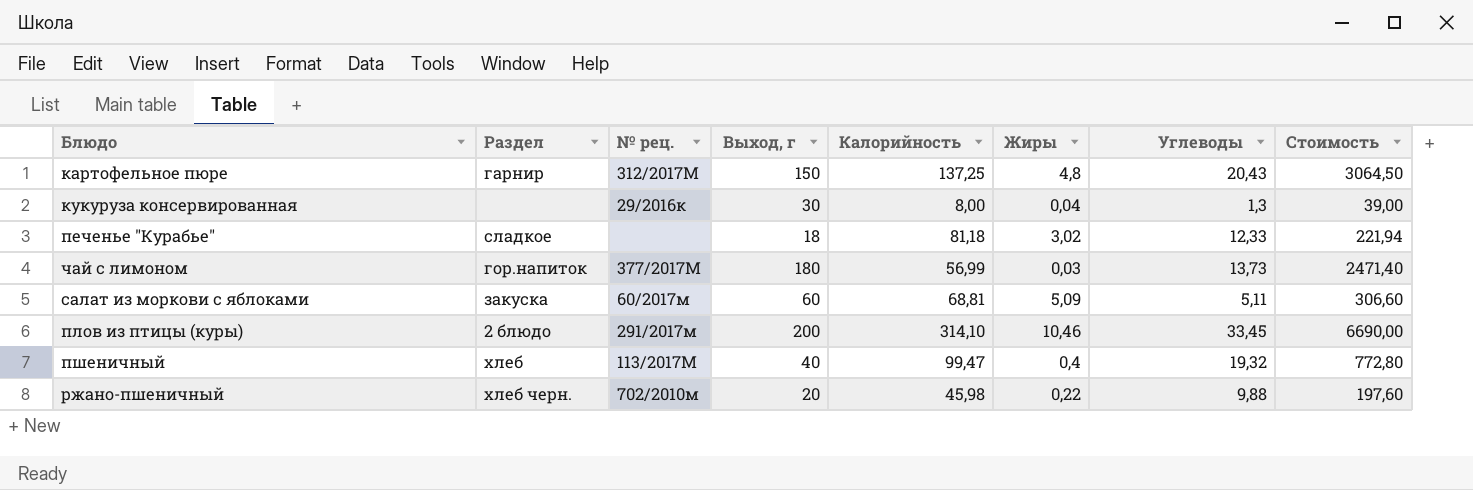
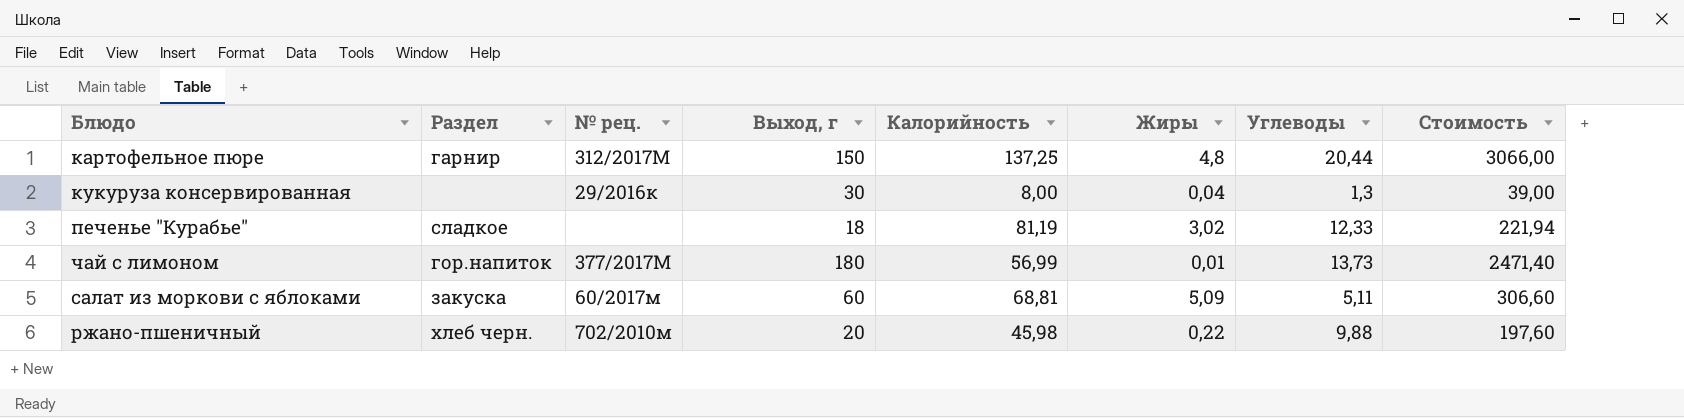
row плов из птицы (куры): 2 блюдо | 291/2017м | 200 | 314,10 | 10,46 | 33,45 | 6690,00 -> none
row пшеничный: хлеб | 113/2017М | 40 | 99,47 | 0,4 | 19,32 | 772,80 -> none
картофельное пюре | Углеводы: 20,43 -> 20,44
картофельное пюре | Стоимость: 3064,50 -> 3066,00
печенье "Курабье" | Калорийность: 81,18 -> 81,19
чай с лимоном | Жиры: 0,03 -> 0,01

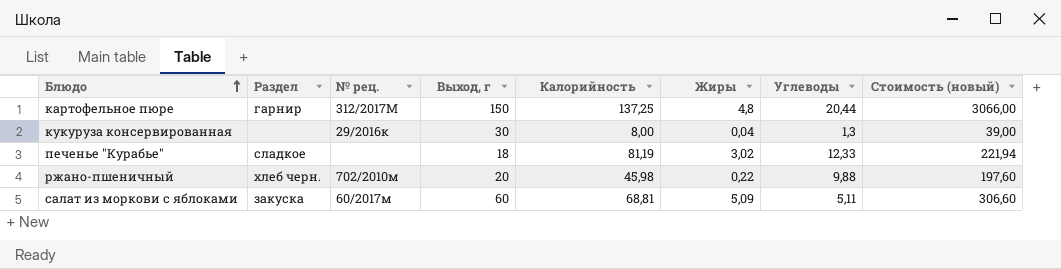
row order: none -> Блюдо ascending
column name: Стоимость -> Стоимость (новый)
row чай с лимоном: гор.напиток | 377/2017М | 180 | 56,99 | 0,01 | 13,73 | 2471,40 -> none

